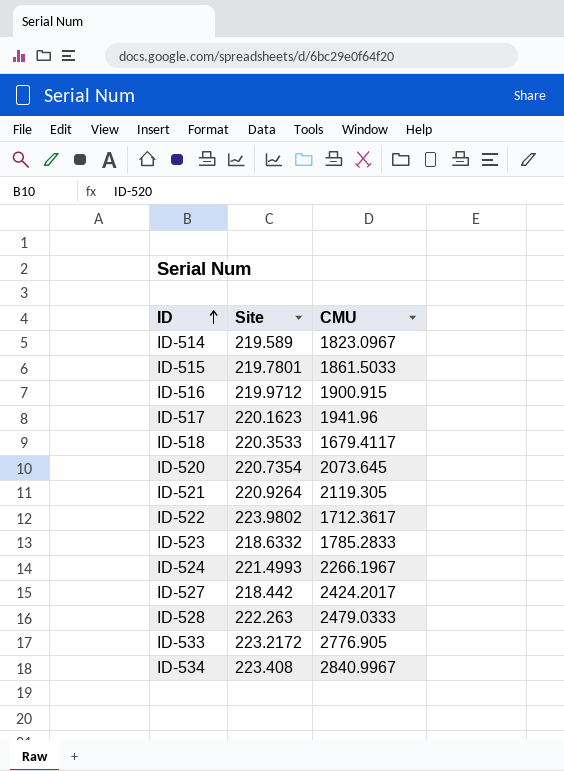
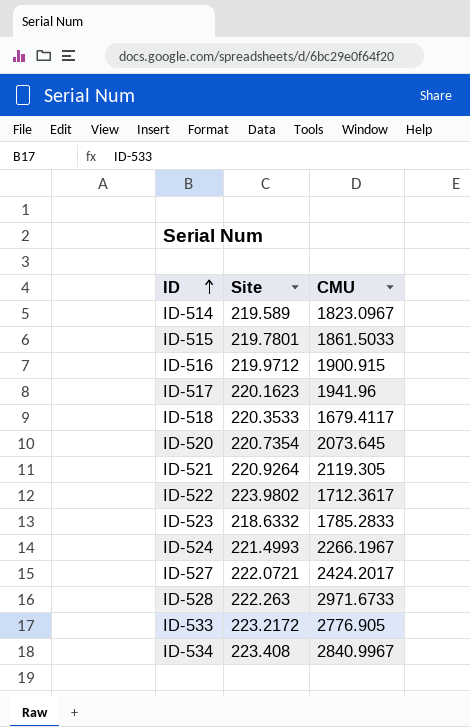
ID-527 | Site: 218.442 -> 222.0721
ID-528 | CMU: 2479.0333 -> 2971.6733

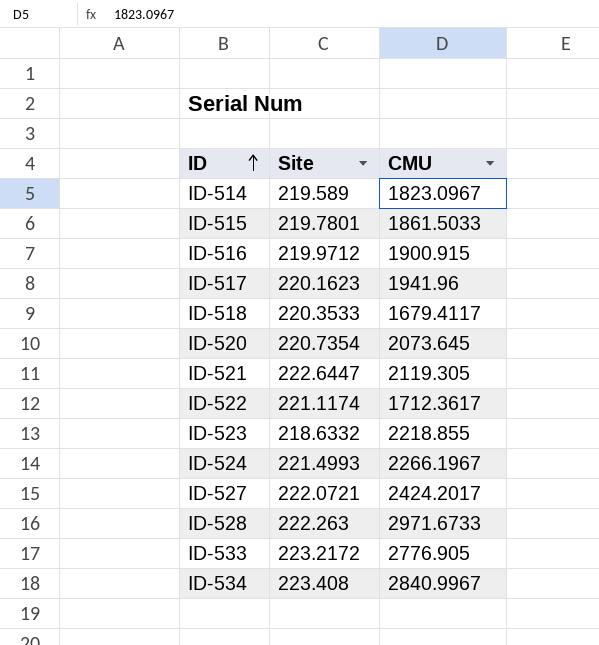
ID-521 | Site: 220.9264 -> 222.6447
ID-522 | Site: 223.9802 -> 221.1174
ID-523 | CMU: 1785.2833 -> 2218.855

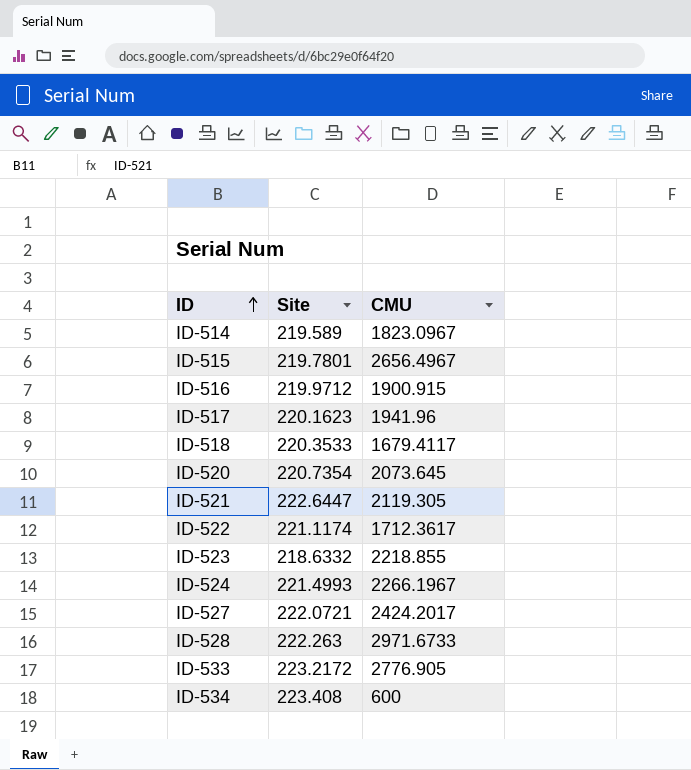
ID-515 | CMU: 1861.5033 -> 2656.4967
ID-534 | CMU: 2840.9967 -> 600

